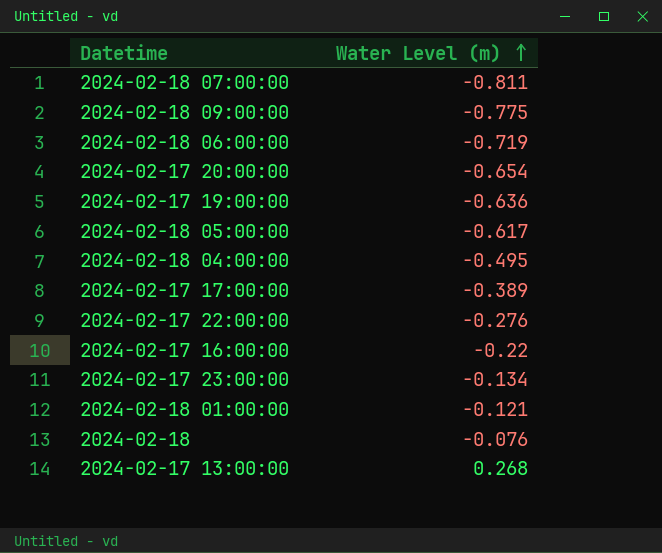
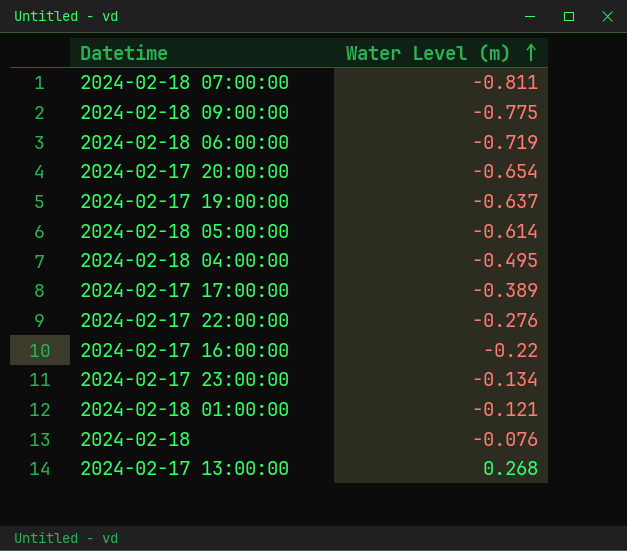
2024-02-17 19:00:00 | Water Level (m): -0.636 -> -0.637
2024-02-18 05:00:00 | Water Level (m): -0.617 -> -0.614

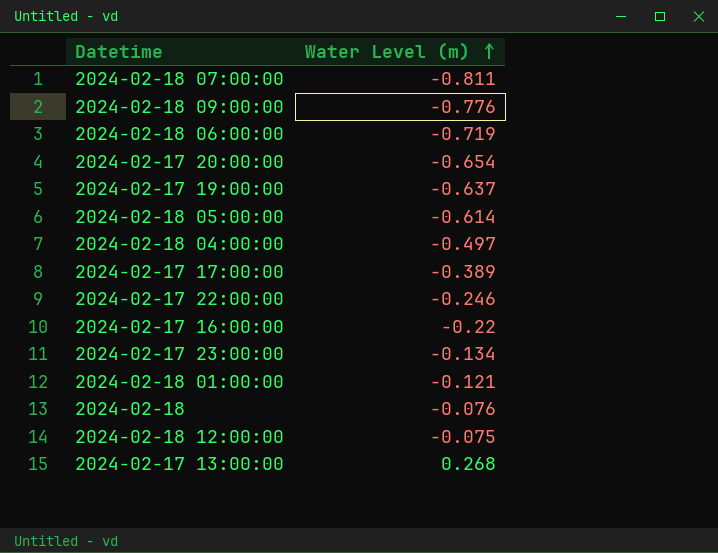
2024-02-18 09:00:00 | Water Level (m): -0.775 -> -0.776
2024-02-18 04:00:00 | Water Level (m): -0.495 -> -0.497
2024-02-17 22:00:00 | Water Level (m): -0.276 -> -0.246
row 2024-02-18 12:00:00: none -> -0.075

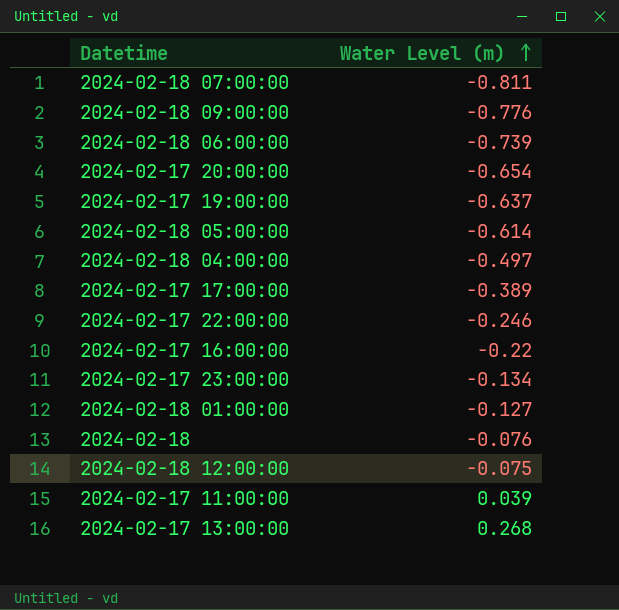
2024-02-18 06:00:00 | Water Level (m): -0.719 -> -0.739
2024-02-18 01:00:00 | Water Level (m): -0.121 -> -0.127
row 2024-02-17 11:00:00: none -> 0.039

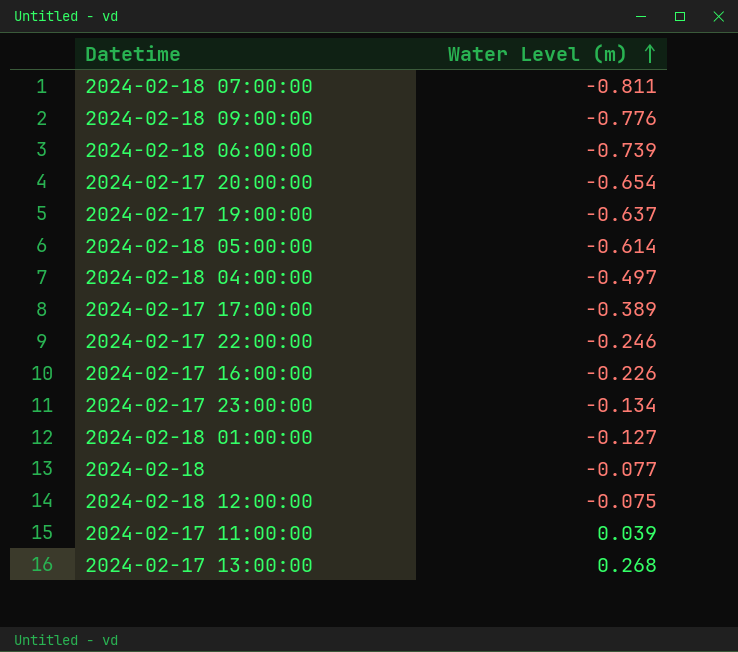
2024-02-17 16:00:00 | Water Level (m): -0.22 -> -0.226
2024-02-18 | Water Level (m): -0.076 -> -0.077

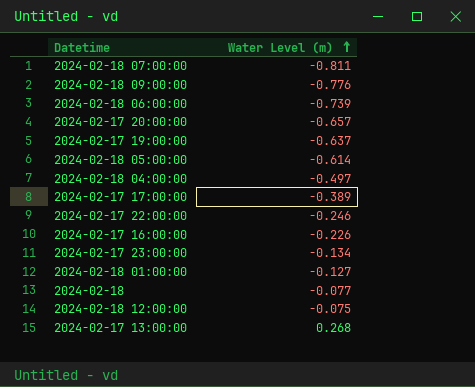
row 2024-02-17 11:00:00: 0.039 -> none
2024-02-17 20:00:00 | Water Level (m): -0.654 -> -0.657

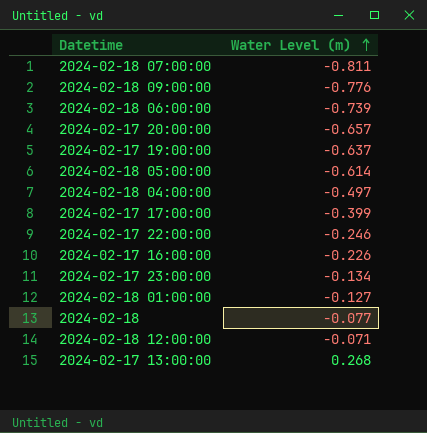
2024-02-17 17:00:00 | Water Level (m): -0.389 -> -0.399
2024-02-18 12:00:00 | Water Level (m): -0.075 -> -0.071

